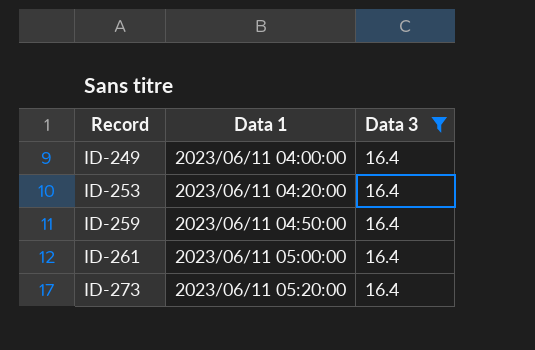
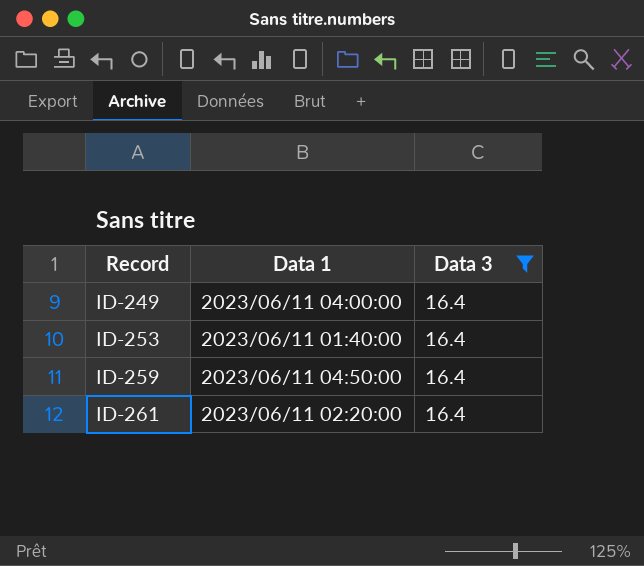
row ID-273: 2023/06/11 05:20:00 | 16.4 -> none
ID-253 | Data 1: 2023/06/11 04:20:00 -> 2023/06/11 01:40:00
ID-261 | Data 1: 2023/06/11 05:00:00 -> 2023/06/11 02:20:00

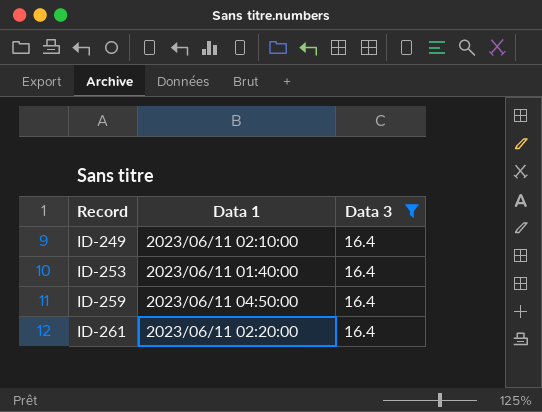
ID-249 | Data 1: 2023/06/11 04:00:00 -> 2023/06/11 02:10:00

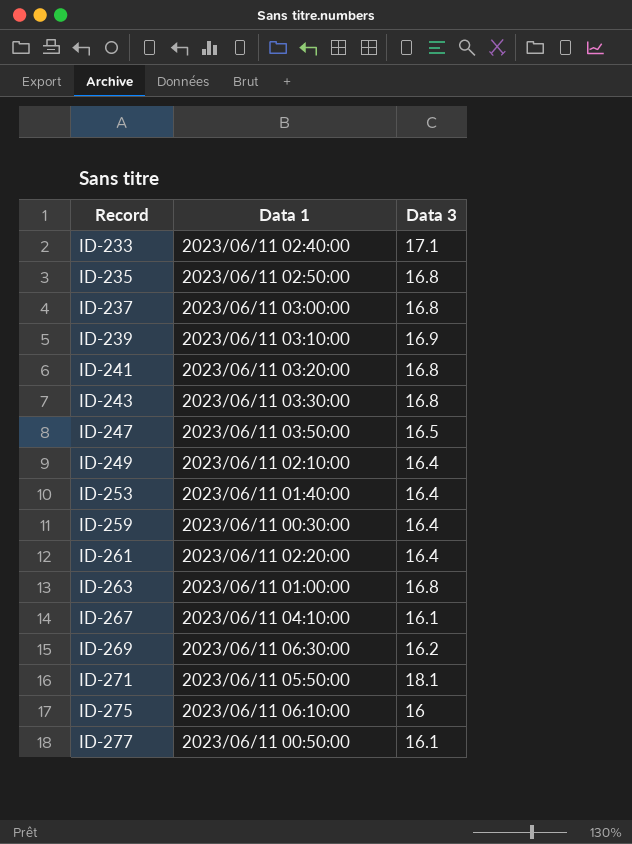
filter: Data 3 = 16.4 -> none
ID-259 | Data 1: 2023/06/11 04:50:00 -> 2023/06/11 00:30:00

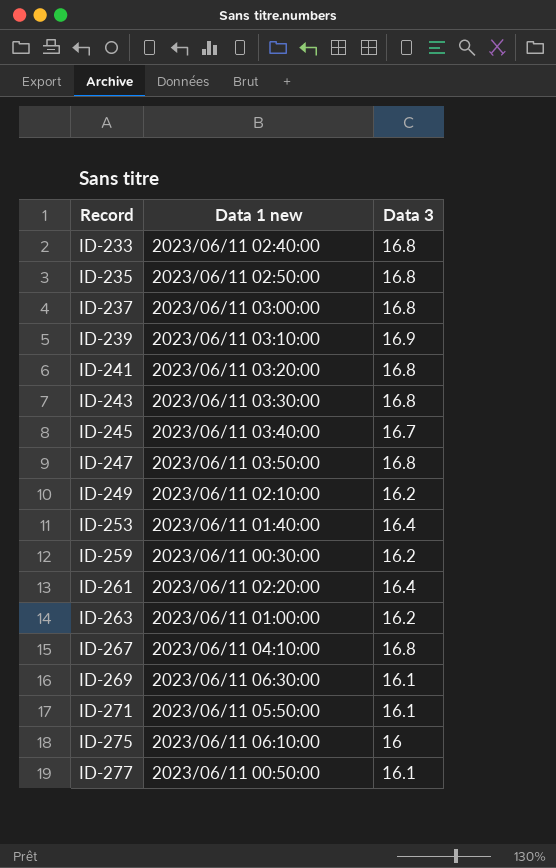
column name: Data 1 -> Data 1 new
ID-233 | Data 3: 17.1 -> 16.8
row ID-245: none -> 2023/06/11 03:40:00 | 16.7
ID-247 | Data 3: 16.5 -> 16.8
ID-249 | Data 3: 16.4 -> 16.2
ID-259 | Data 3: 16.4 -> 16.2
ID-263 | Data 3: 16.8 -> 16.2
ID-267 | Data 3: 16.1 -> 16.8
ID-269 | Data 3: 16.2 -> 16.1
ID-271 | Data 3: 18.1 -> 16.1

